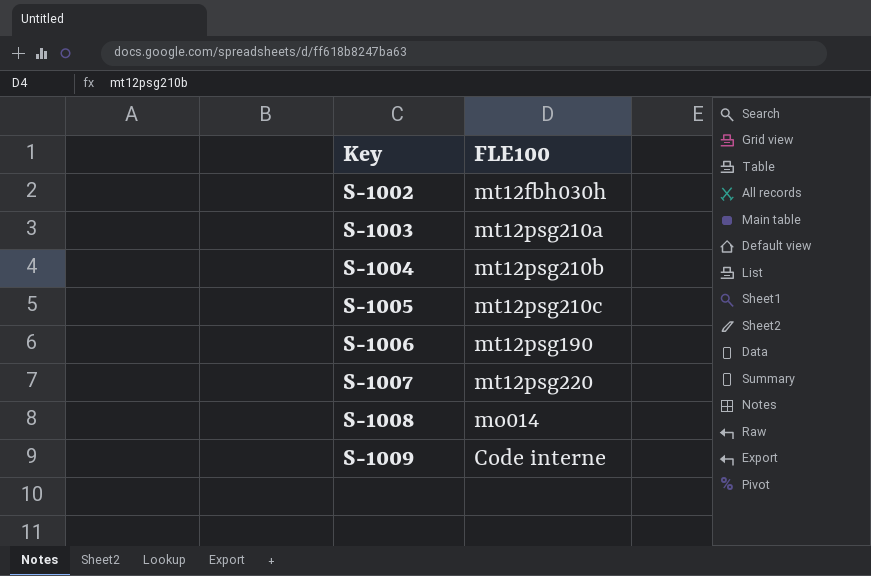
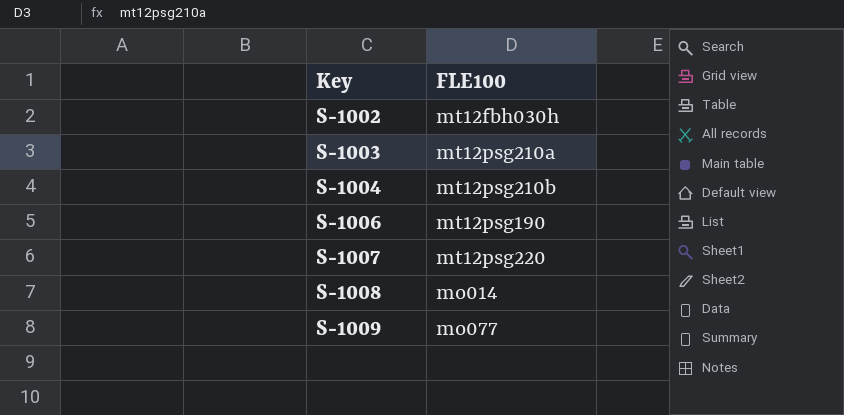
row S-1005: mt12psg210c -> none
S-1009 | FLE100: Code interne -> mo077

